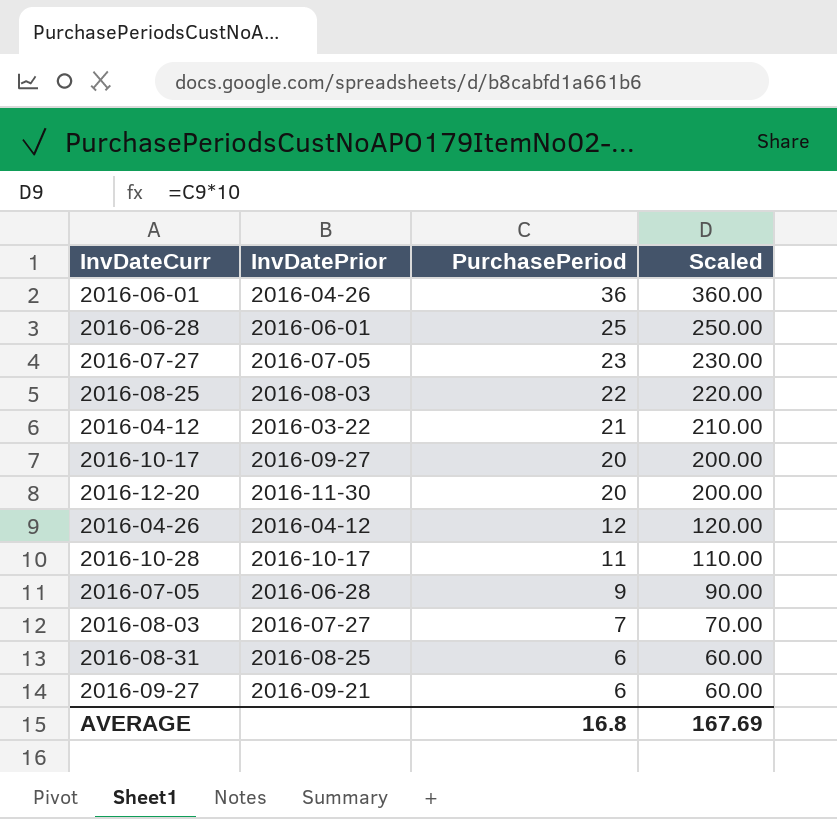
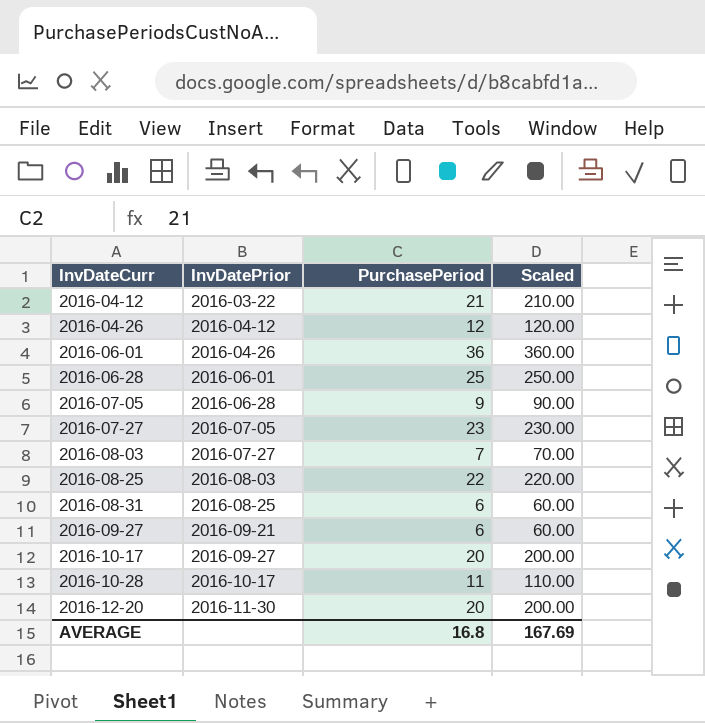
row order: PurchasePeriod descending -> InvDateCurr ascending

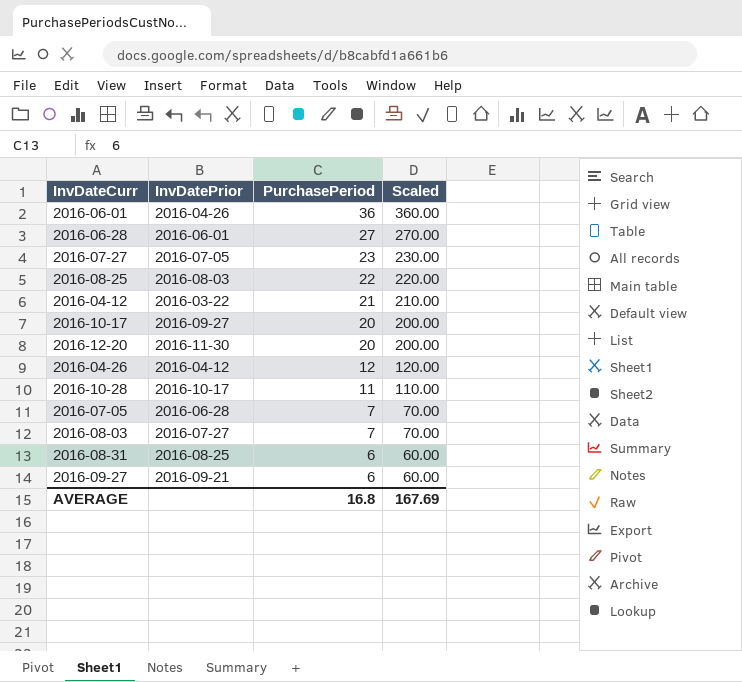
row order: InvDateCurr ascending -> PurchasePeriod descending
2016-06-28 | PurchasePeriod: 25 -> 27
2016-06-28 | Scaled: 250.00 -> 270.00
2016-07-05 | PurchasePeriod: 9 -> 7
2016-07-05 | Scaled: 90.00 -> 70.00

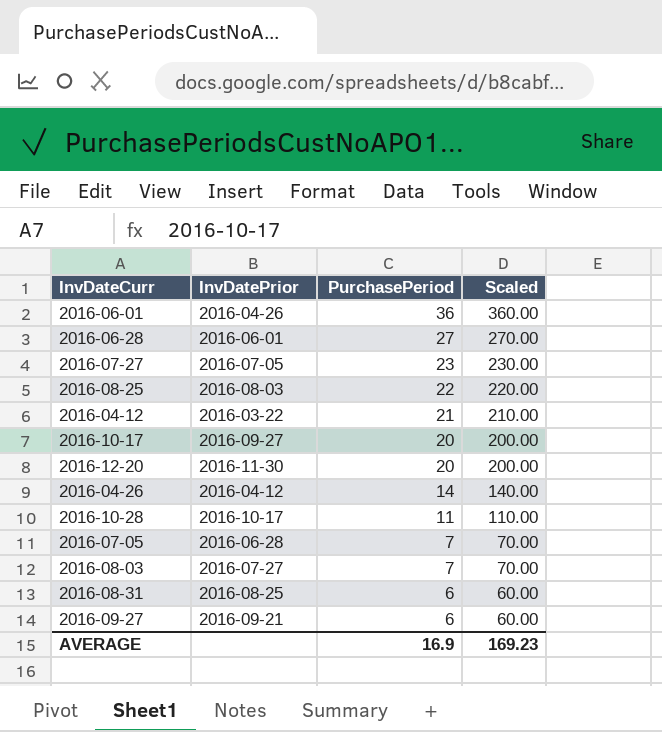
2016-04-26 | PurchasePeriod: 12 -> 14
2016-04-26 | Scaled: 120.00 -> 140.00
AVERAGE | PurchasePeriod: 16.8 -> 16.9
AVERAGE | Scaled: 167.69 -> 169.23

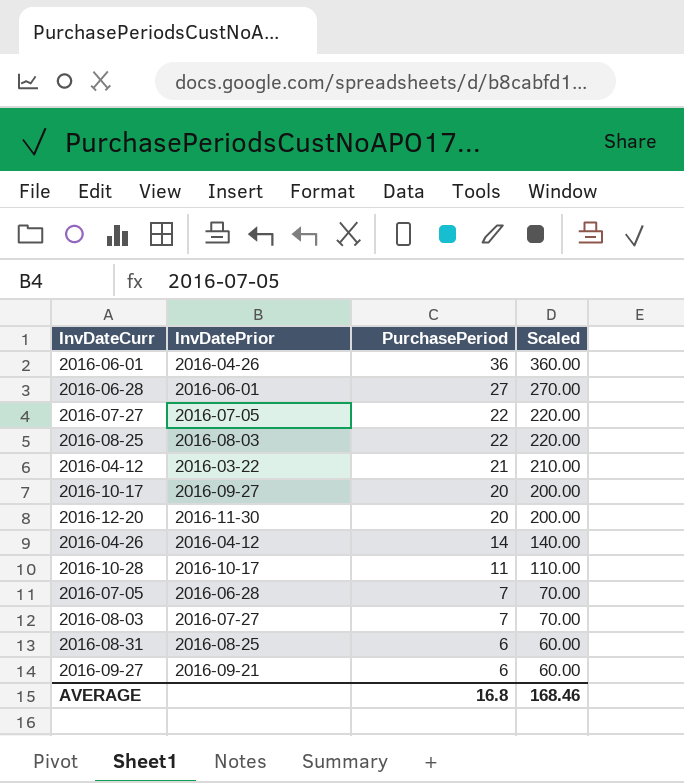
2016-07-27 | PurchasePeriod: 23 -> 22
2016-07-27 | Scaled: 230.00 -> 220.00
AVERAGE | PurchasePeriod: 16.9 -> 16.8
AVERAGE | Scaled: 169.23 -> 168.46

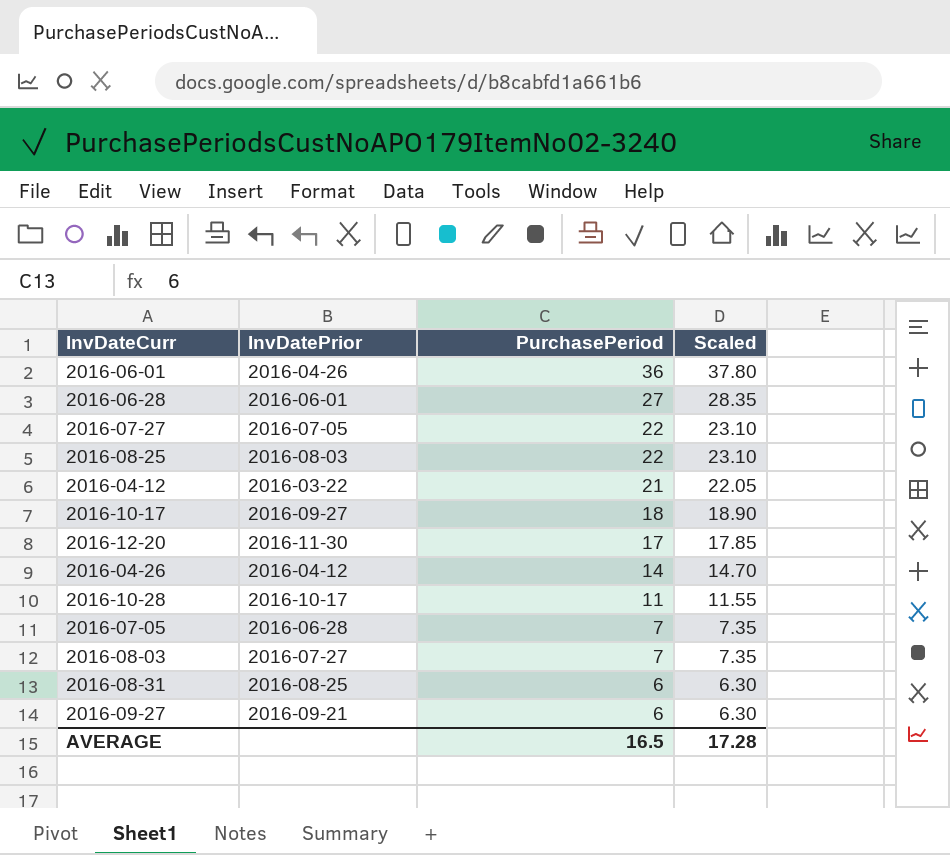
column Scaled | formula: [PurchasePeriod] * 10 -> [PurchasePeriod] * 1.05
2016-10-17 | PurchasePeriod: 20 -> 18
2016-12-20 | PurchasePeriod: 20 -> 17
AVERAGE | PurchasePeriod: 16.8 -> 16.5
AVERAGE | Scaled: 168.46 -> 17.28

